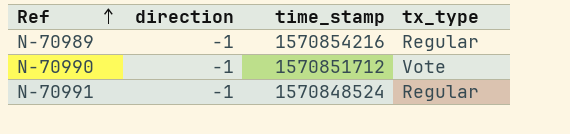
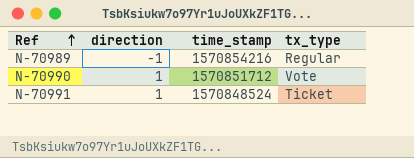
N-70990 | direction: -1 -> 1
N-70991 | direction: -1 -> 1
N-70991 | tx_type: Regular -> Ticket

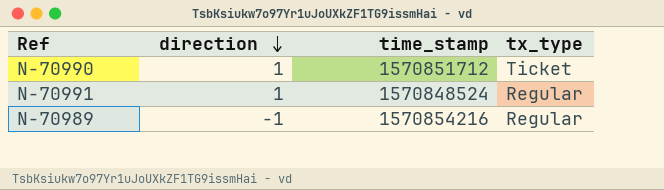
row order: Ref ascending -> direction descending
N-70990 | tx_type: Vote -> Ticket
N-70991 | tx_type: Ticket -> Regular

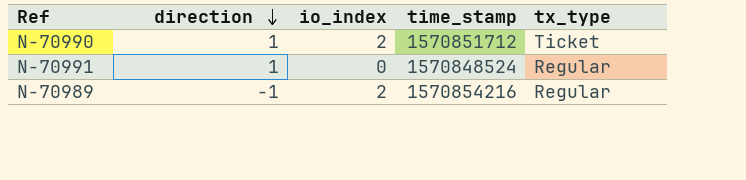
column io_index | position: none -> 3

